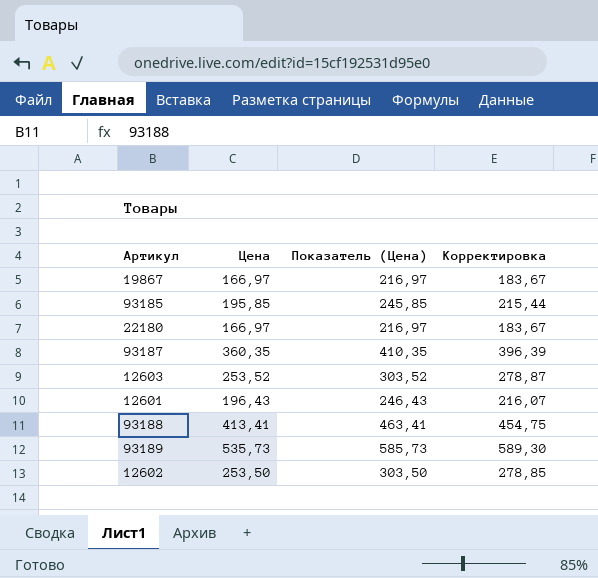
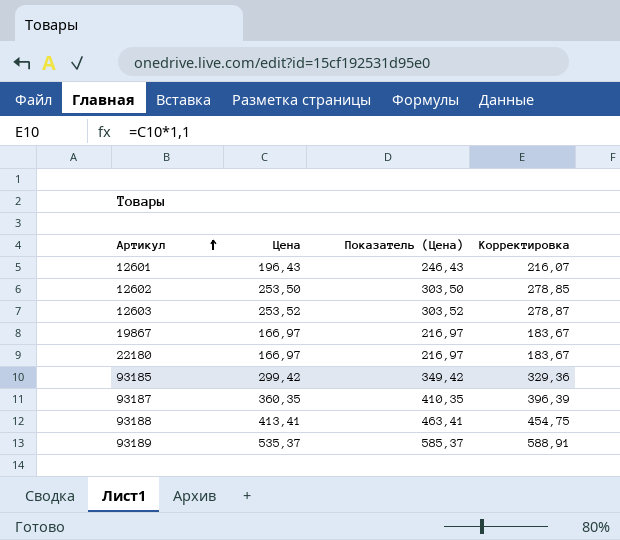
row order: none -> Артикул ascending
93185 | Цена: 195,85 -> 299,42
93185 | Показатель (Цена): 245,85 -> 349,42
93185 | Корректировка: 215,44 -> 329,36
93189 | Цена: 535,73 -> 535,37
93189 | Показатель (Цена): 585,73 -> 585,37
93189 | Корректировка: 589,30 -> 588,91

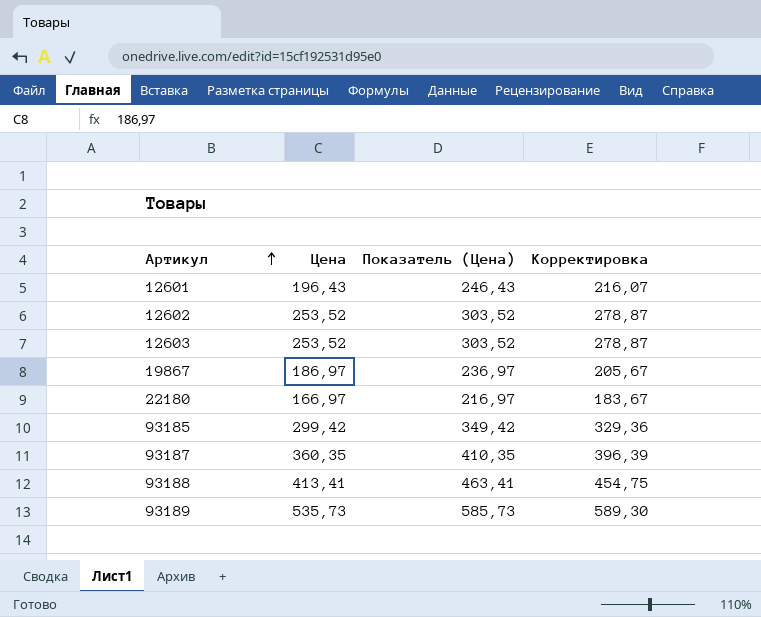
12602 | Цена: 253,50 -> 253,52
12602 | Показатель (Цена): 303,50 -> 303,52
12602 | Корректировка: 278,85 -> 278,87
19867 | Цена: 166,97 -> 186,97
19867 | Показатель (Цена): 216,97 -> 236,97
19867 | Корректировка: 183,67 -> 205,67
93189 | Цена: 535,37 -> 535,73
93189 | Показатель (Цена): 585,37 -> 585,73
93189 | Корректировка: 588,91 -> 589,30

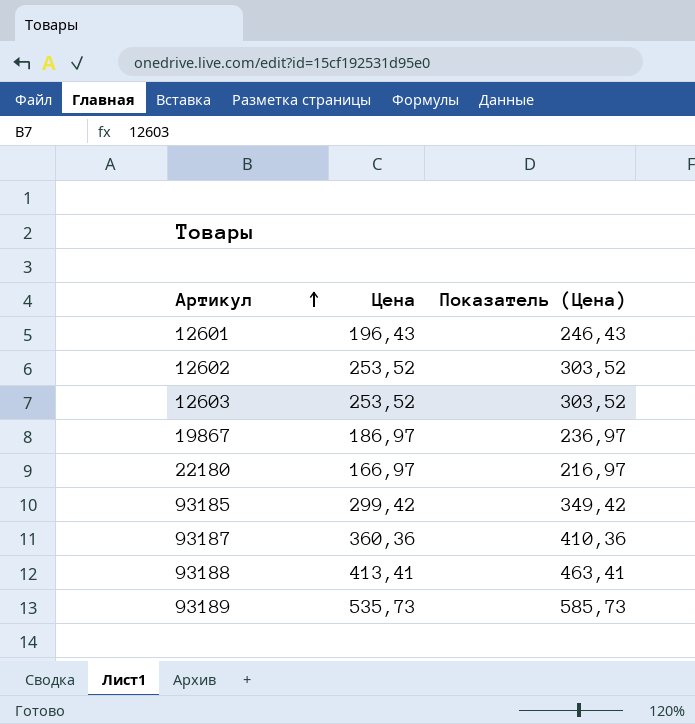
column Корректировка | formula: [Цена] * 1,1 -> none
93187 | Цена: 360,35 -> 360,36
93187 | Показатель (Цена): 410,35 -> 410,36

